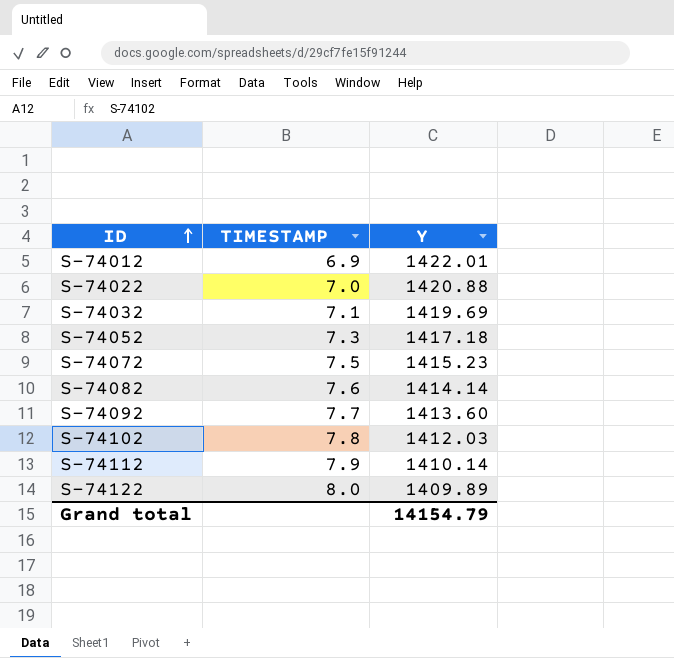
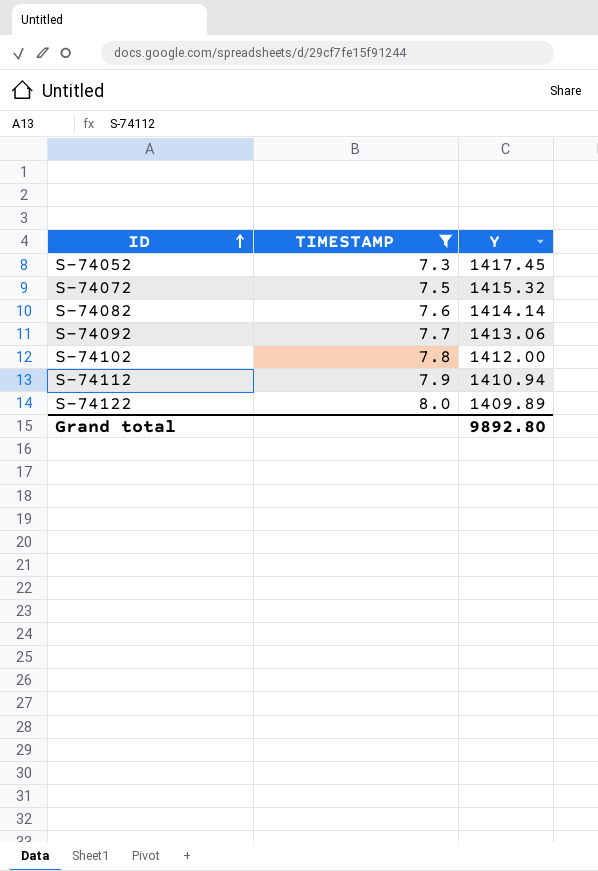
filter: none -> TIMESTAMP >= 7.3
S-74052 | Y: 1417.18 -> 1417.45
S-74072 | Y: 1415.23 -> 1415.32
S-74092 | Y: 1413.60 -> 1413.06
S-74102 | Y: 1412.03 -> 1412.00
S-74112 | Y: 1410.14 -> 1410.94
Grand total | Y: 14154.79 -> 9892.80

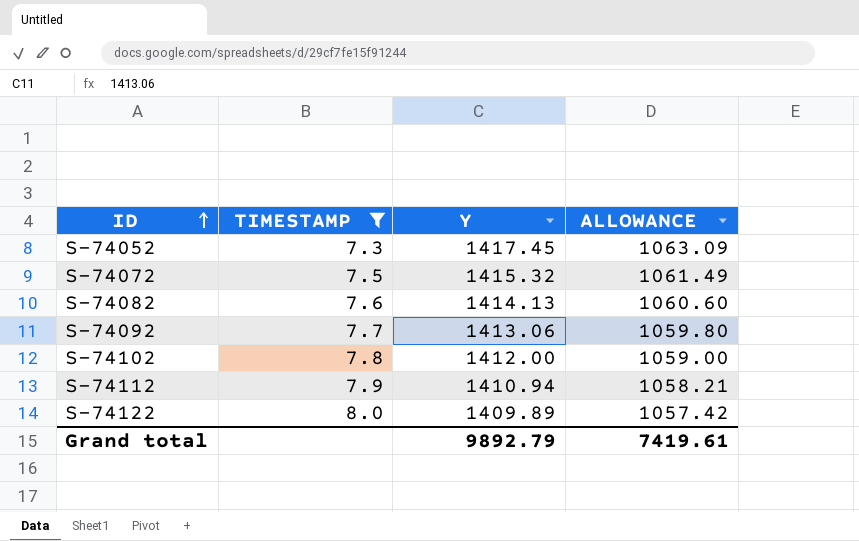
column ALLOWANCE | formula: none -> [Y] * 0.75
S-74082 | Y: 1414.14 -> 1414.13
Grand total | Y: 9892.80 -> 9892.79

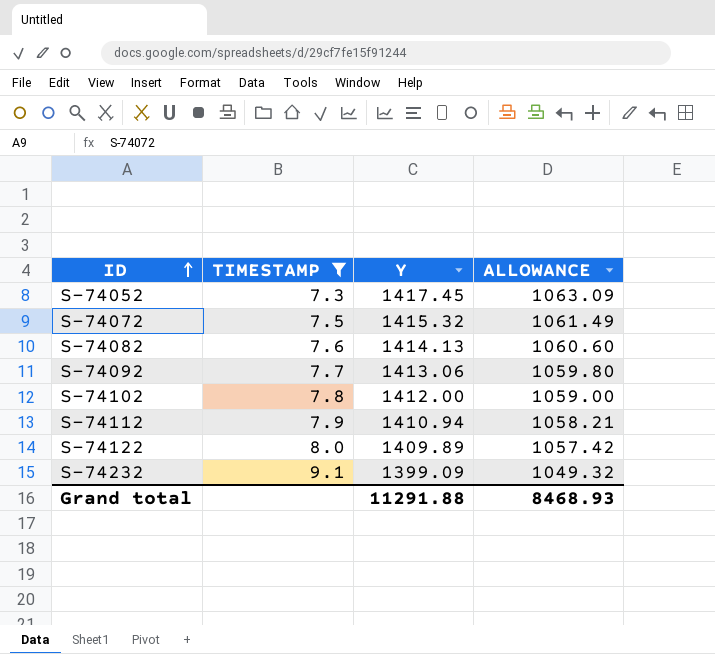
row S-74232: none -> 9.1 | 1399.09 | 1049.32
Grand total | Y: 9892.79 -> 11291.88
Grand total | ALLOWANCE: 7419.61 -> 8468.93

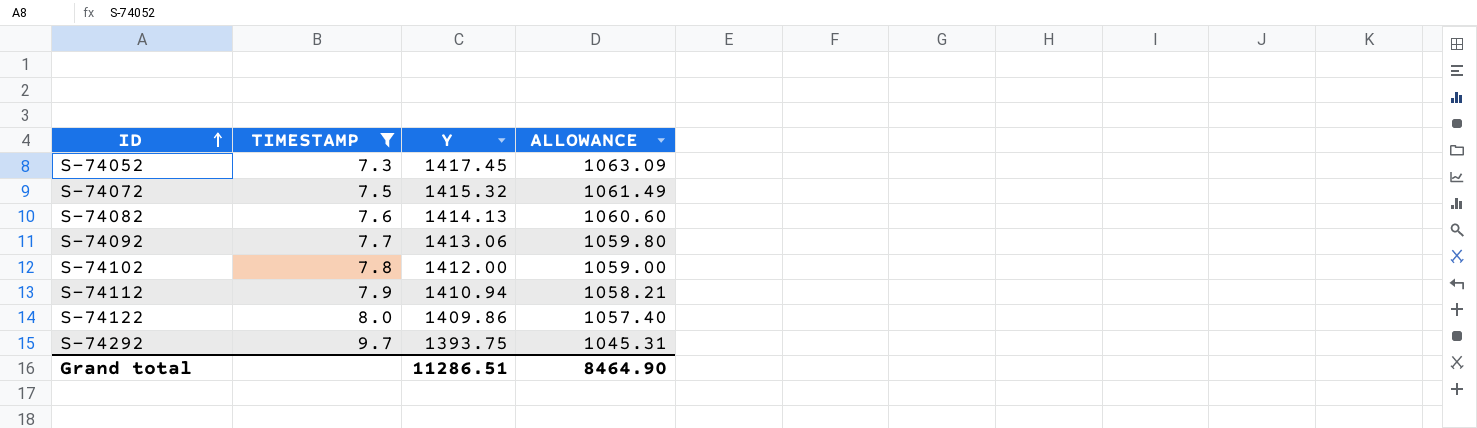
row S-74232: 9.1 | 1399.09 | 1049.32 -> none
S-74122 | Y: 1409.89 -> 1409.86
S-74122 | ALLOWANCE: 1057.42 -> 1057.40
row S-74292: none -> 9.7 | 1393.75 | 1045.31
Grand total | Y: 11291.88 -> 11286.51
Grand total | ALLOWANCE: 8468.93 -> 8464.90

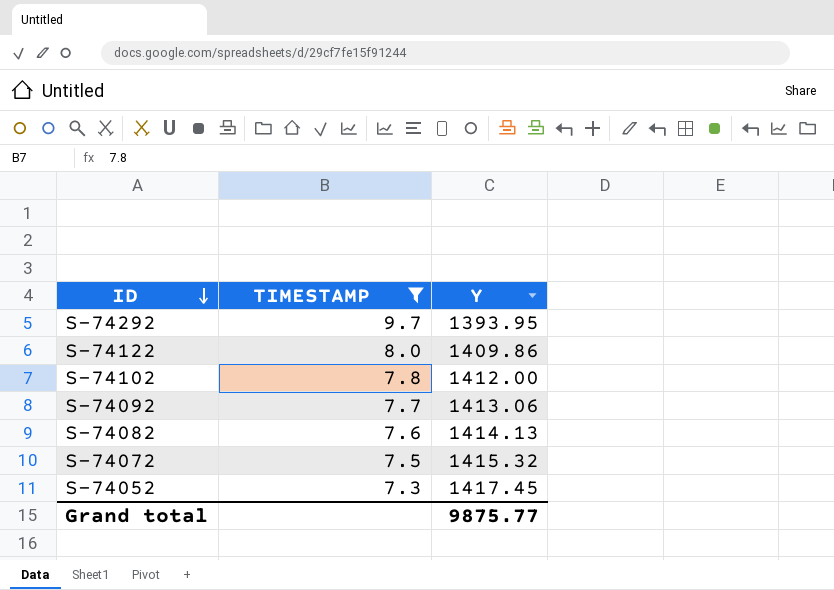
row order: ID ascending -> ID descending
column ALLOWANCE | formula: [Y] * 0.75 -> none
row S-74112: 7.9 | 1410.94 | 1058.21 -> none
S-74292 | Y: 1393.75 -> 1393.95
Grand total | Y: 11286.51 -> 9875.77

